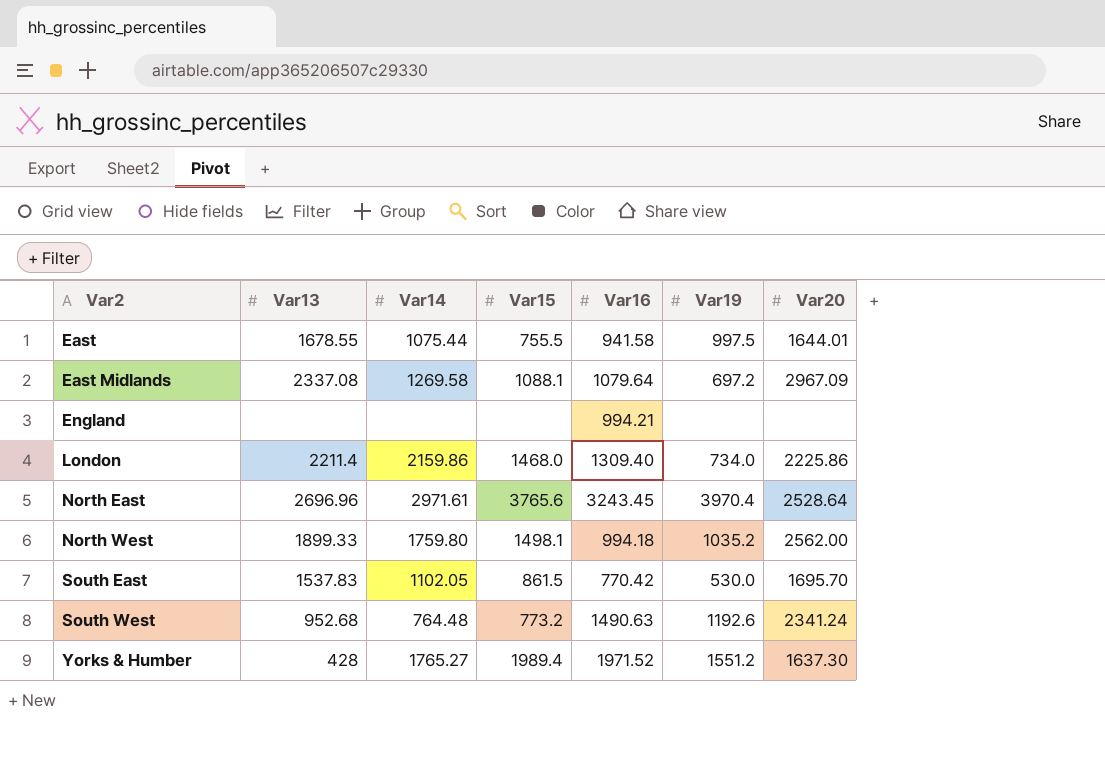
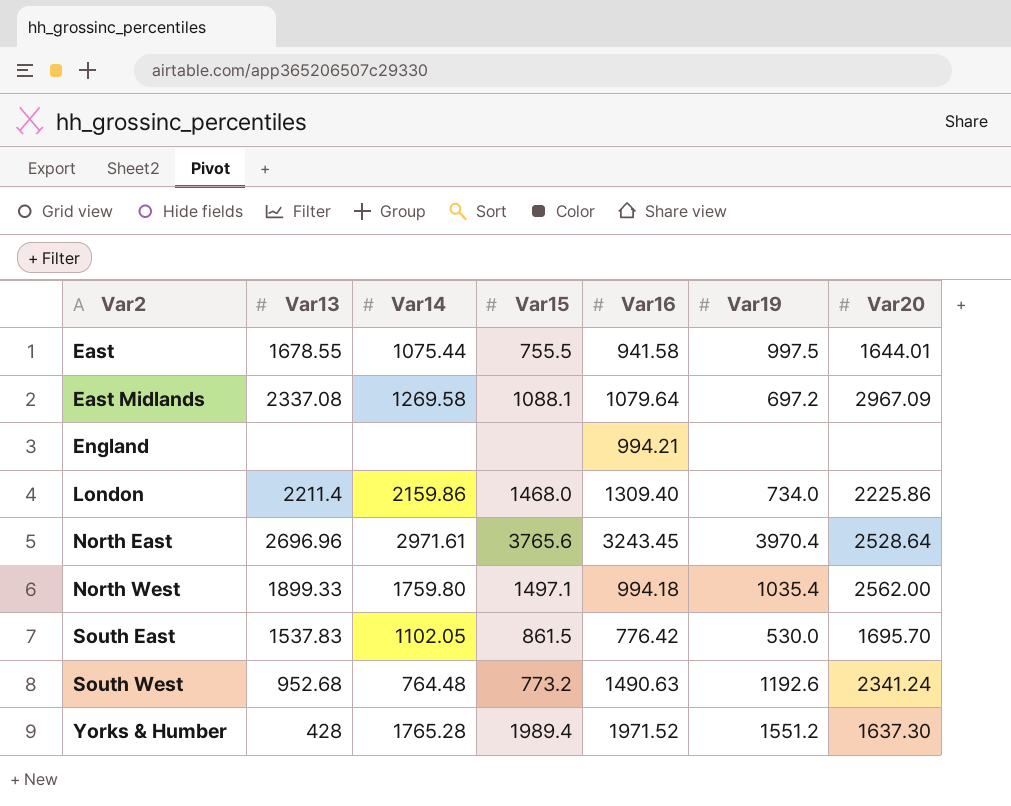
North West | Var15: 1498.1 -> 1497.1
North West | Var19: 1035.2 -> 1035.4
South East | Var16: 770.42 -> 776.42
Yorks & Humber | Var14: 1765.27 -> 1765.28

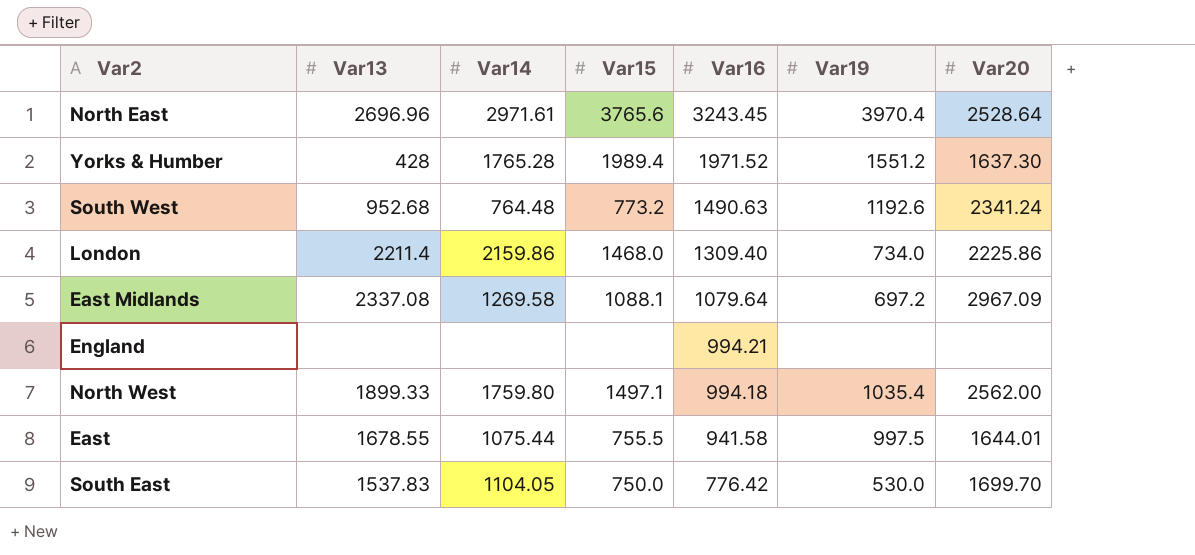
row order: Var2 ascending -> Var16 descending
South East | Var14: 1102.05 -> 1104.05
South East | Var15: 861.5 -> 750.0
South East | Var20: 1695.70 -> 1699.70

